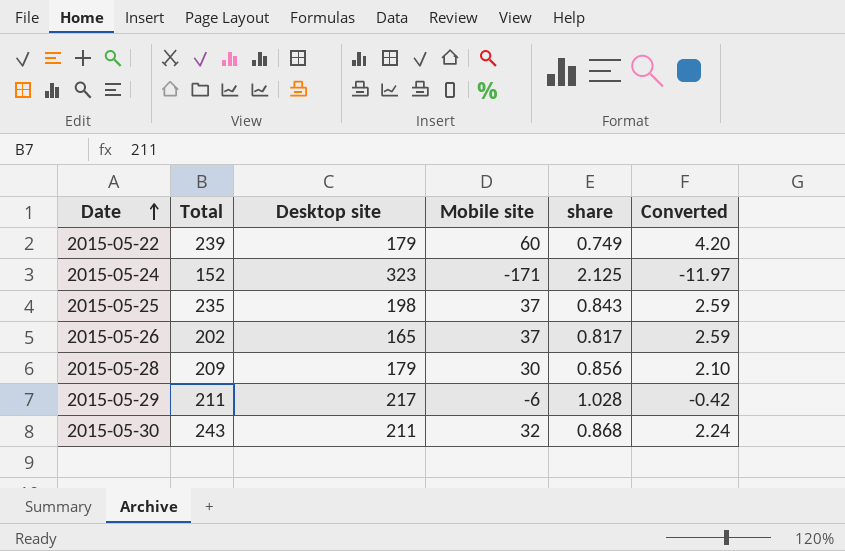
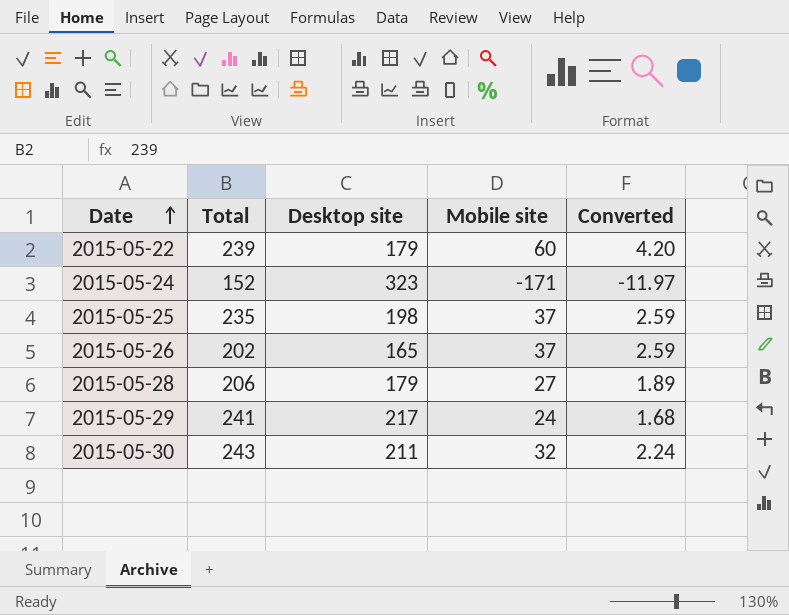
column share | formula: [Desktop site] / [Total] -> none
2015-05-28 | Total: 209 -> 206
2015-05-28 | Mobile site: 30 -> 27
2015-05-28 | Converted: 2.10 -> 1.89
2015-05-29 | Total: 211 -> 241
2015-05-29 | Mobile site: -6 -> 24
2015-05-29 | Converted: -0.42 -> 1.68

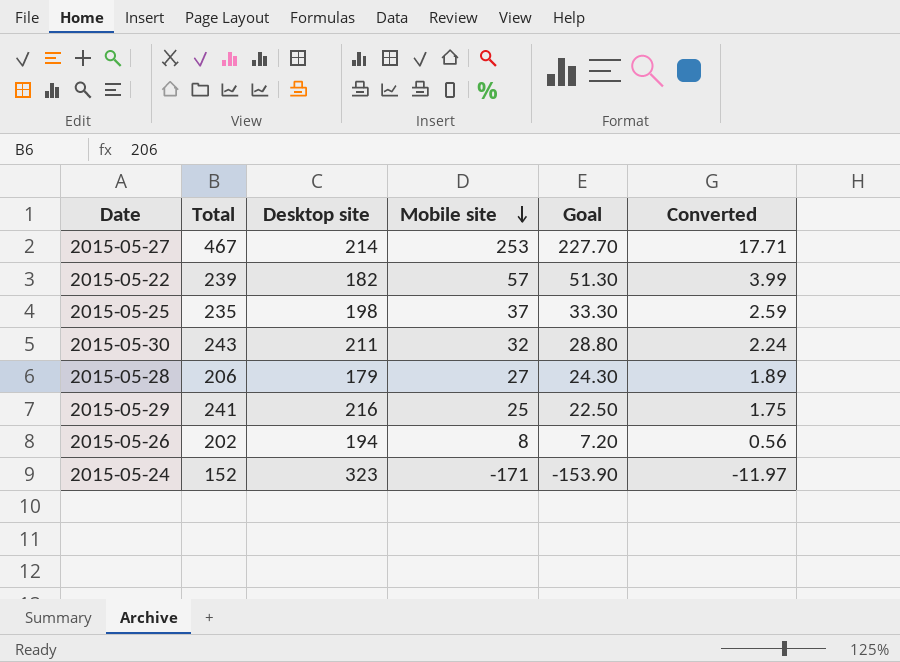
row order: Date ascending -> Mobile site descending
column Goal | formula: none -> [Mobile site] * 0.9
row 2015-05-27: none -> 467 | 214 | 253 | 227.70 | 17.71
2015-05-22 | Desktop site: 179 -> 182
2015-05-22 | Mobile site: 60 -> 57
2015-05-22 | Converted: 4.20 -> 3.99
2015-05-29 | Desktop site: 217 -> 216
2015-05-29 | Mobile site: 24 -> 25
2015-05-29 | Converted: 1.68 -> 1.75
2015-05-26 | Desktop site: 165 -> 194
2015-05-26 | Mobile site: 37 -> 8
2015-05-26 | Converted: 2.59 -> 0.56

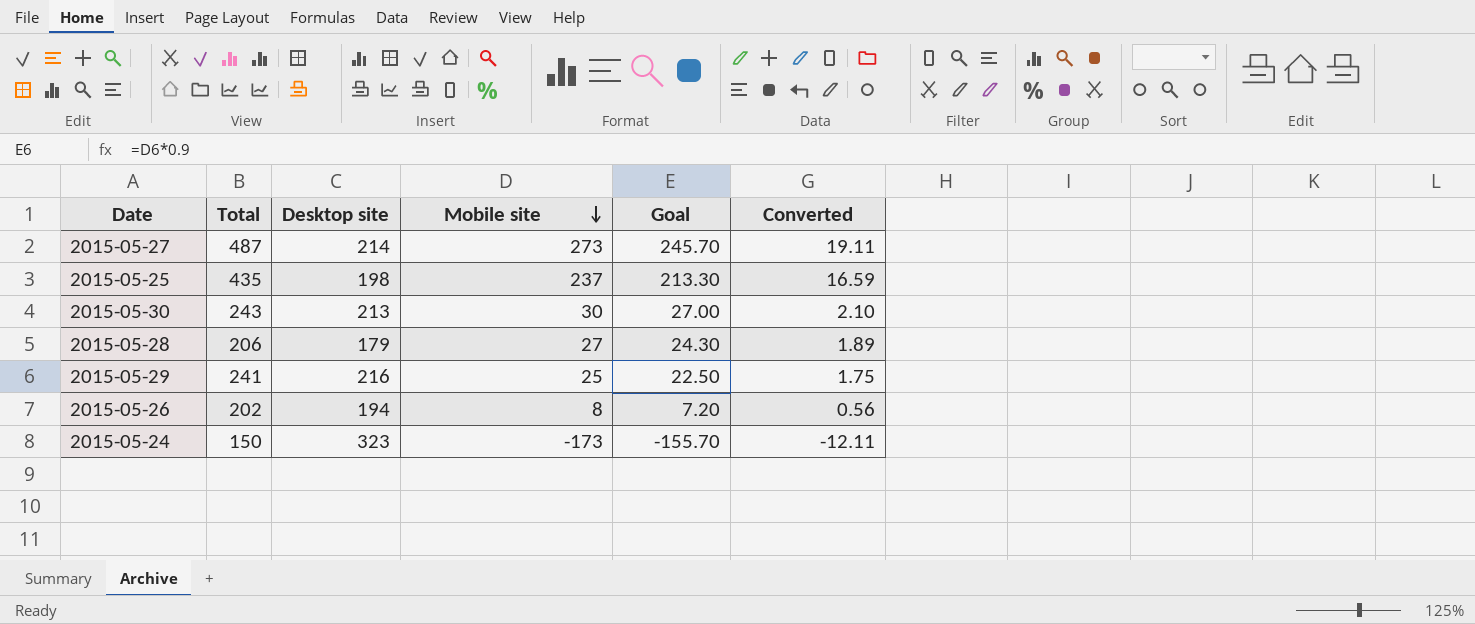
row 2015-05-22: 239 | 182 | 57 | 51.30 | 3.99 -> none
2015-05-27 | Total: 467 -> 487
2015-05-27 | Mobile site: 253 -> 273
2015-05-27 | Goal: 227.70 -> 245.70
2015-05-27 | Converted: 17.71 -> 19.11
2015-05-25 | Total: 235 -> 435
2015-05-25 | Mobile site: 37 -> 237
2015-05-25 | Goal: 33.30 -> 213.30
2015-05-25 | Converted: 2.59 -> 16.59
2015-05-30 | Desktop site: 211 -> 213
2015-05-30 | Mobile site: 32 -> 30
2015-05-30 | Goal: 28.80 -> 27.00
2015-05-30 | Converted: 2.24 -> 2.10
2015-05-24 | Total: 152 -> 150
2015-05-24 | Mobile site: -171 -> -173
2015-05-24 | Goal: -153.90 -> -155.70
2015-05-24 | Converted: -11.97 -> -12.11

